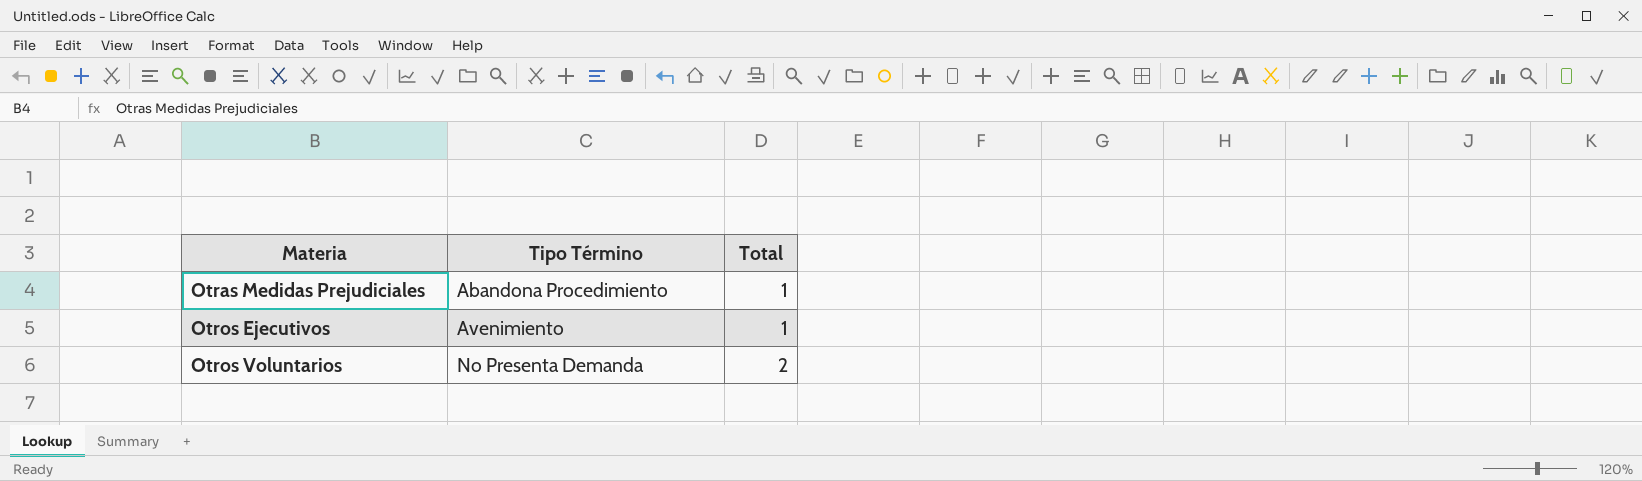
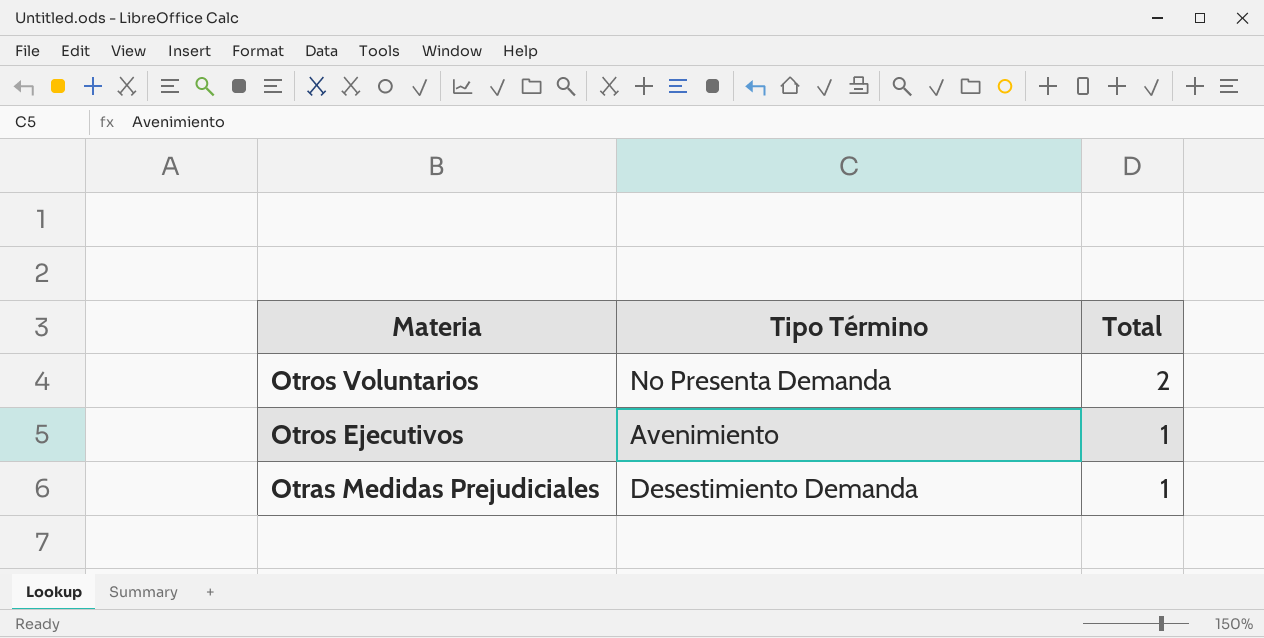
row order: Materia ascending -> Materia descending
Otras Medidas Prejudiciales | Tipo Término: Abandona Procedimiento -> Desestimiento Demanda

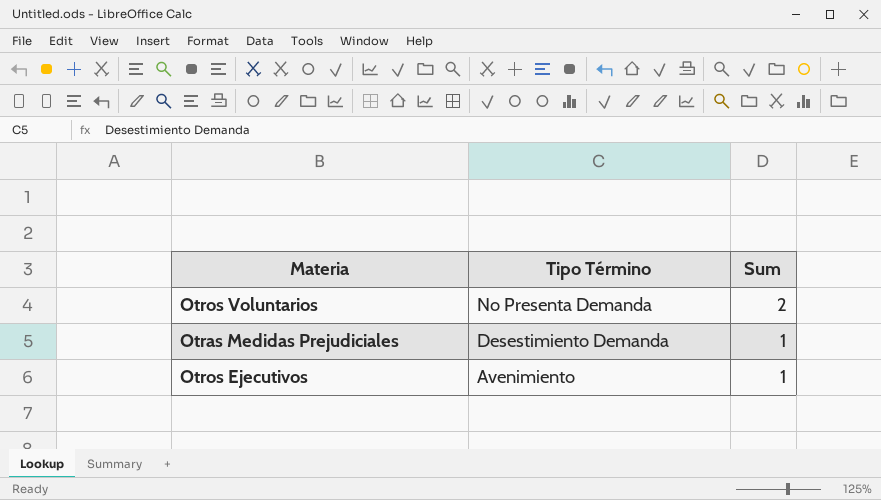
row order: Materia descending -> Tipo Término descending
column name: Total -> Sum

